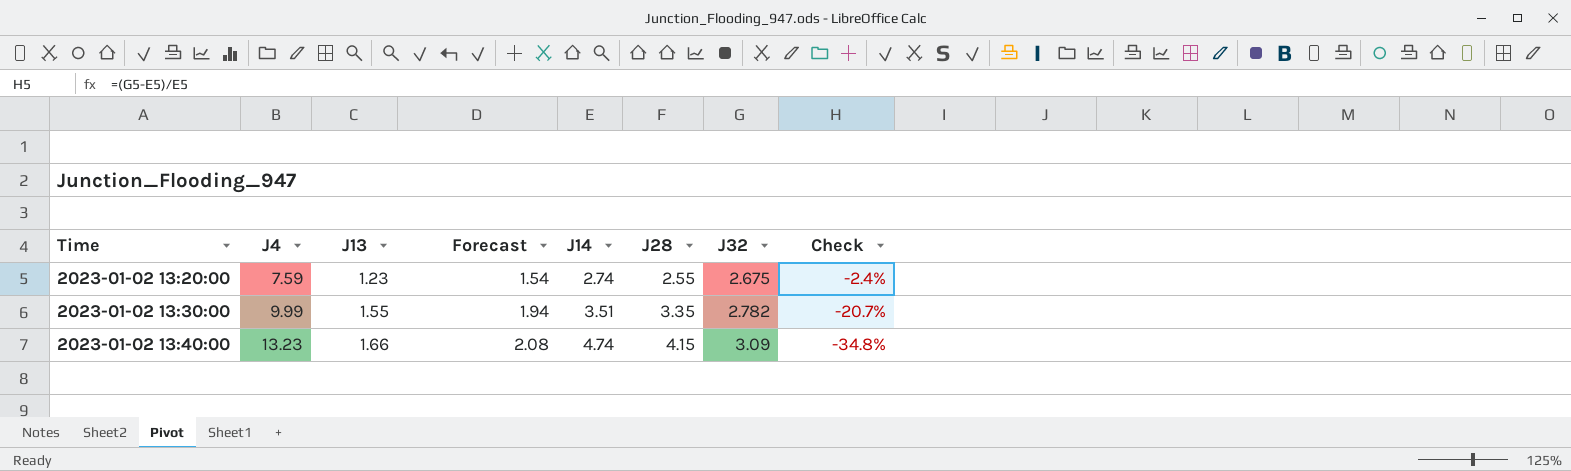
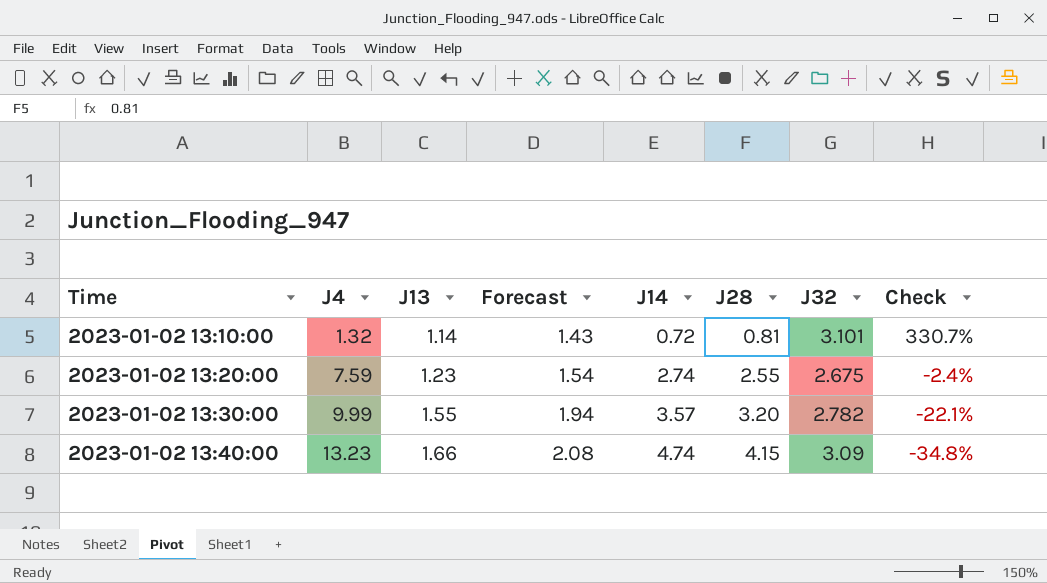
row 2023-01-02 13:10:00: none -> 1.32 | 1.14 | 1.43 | 0.72 | 0.81 | 3.101 | 330.7%
2023-01-02 13:30:00 | J14: 3.51 -> 3.57
2023-01-02 13:30:00 | J28: 3.35 -> 3.20
2023-01-02 13:30:00 | Check: -20.7% -> -22.1%

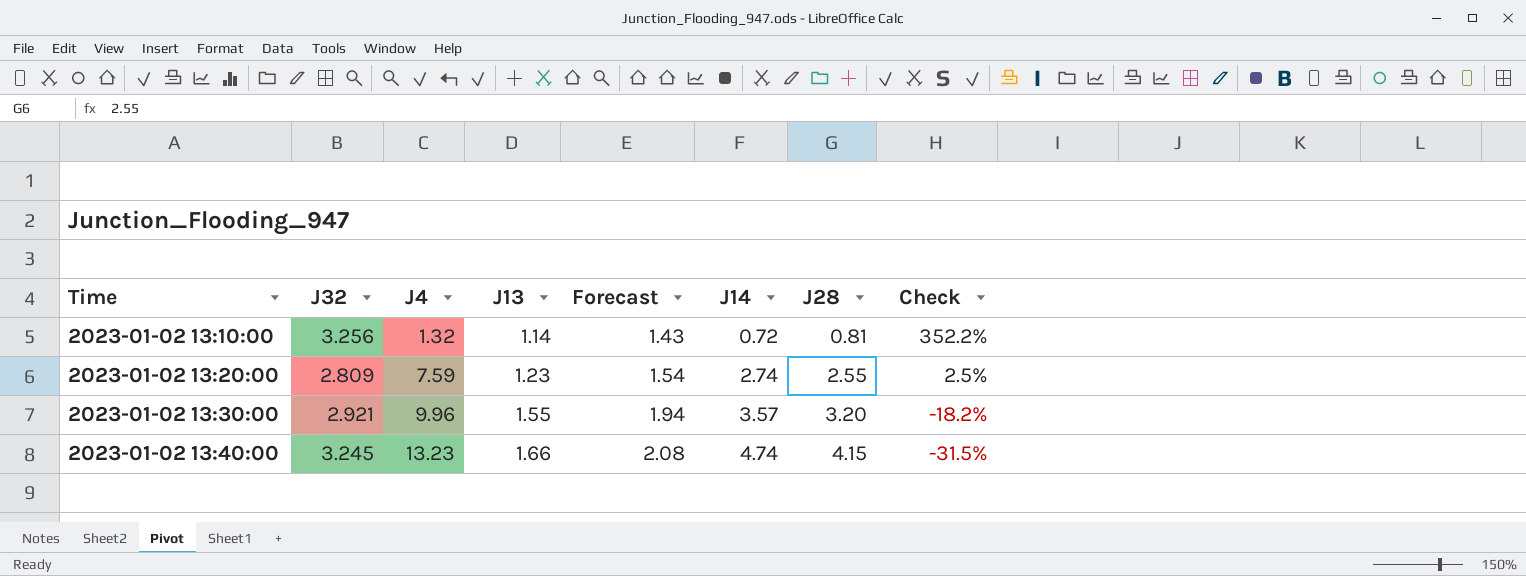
column J32 | position: 7 -> 2
2023-01-02 13:10:00 | J32: 3.101 -> 3.256
2023-01-02 13:10:00 | Check: 330.7% -> 352.2%
2023-01-02 13:20:00 | J32: 2.675 -> 2.809
2023-01-02 13:20:00 | Check: -2.4% -> 2.5%
2023-01-02 13:30:00 | J32: 2.782 -> 2.921
2023-01-02 13:30:00 | J4: 9.99 -> 9.96
2023-01-02 13:30:00 | Check: -22.1% -> -18.2%
2023-01-02 13:40:00 | J32: 3.09 -> 3.245
2023-01-02 13:40:00 | Check: -34.8% -> -31.5%

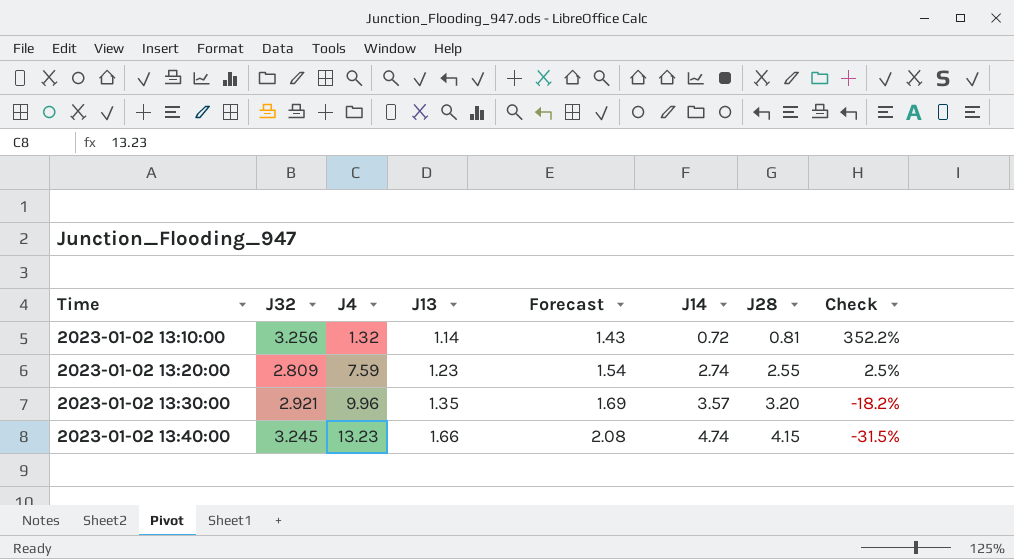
2023-01-02 13:30:00 | J13: 1.55 -> 1.35
2023-01-02 13:30:00 | Forecast: 1.94 -> 1.69

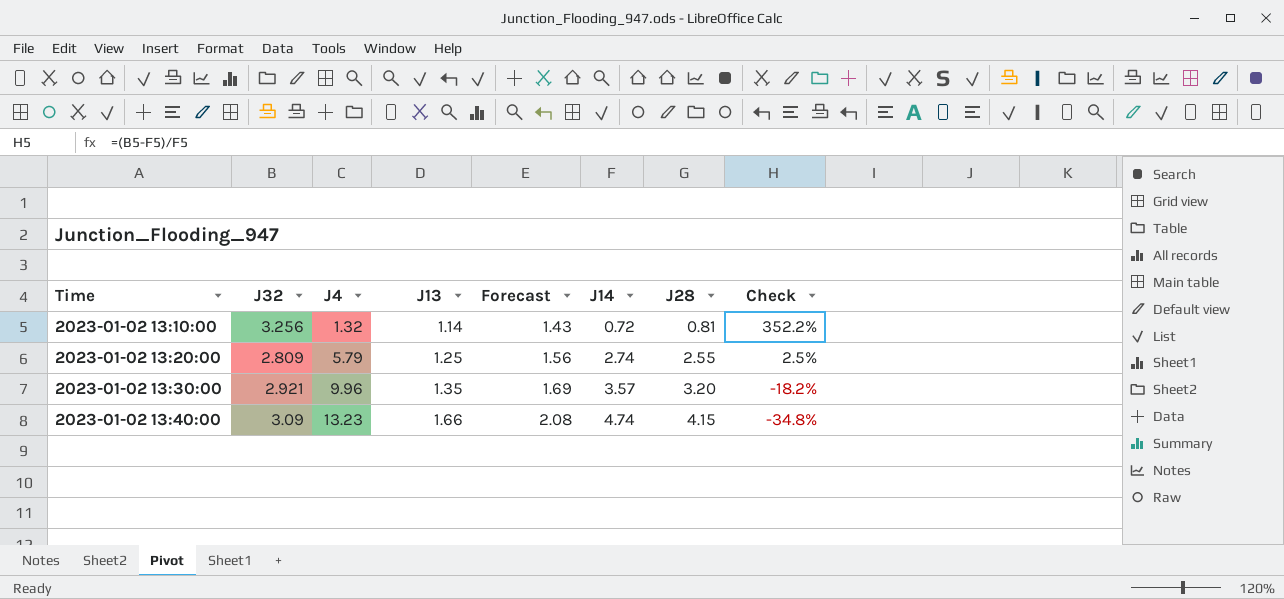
2023-01-02 13:20:00 | J4: 7.59 -> 5.79
2023-01-02 13:20:00 | J13: 1.23 -> 1.25
2023-01-02 13:20:00 | Forecast: 1.54 -> 1.56
2023-01-02 13:40:00 | J32: 3.245 -> 3.09
2023-01-02 13:40:00 | Check: -31.5% -> -34.8%

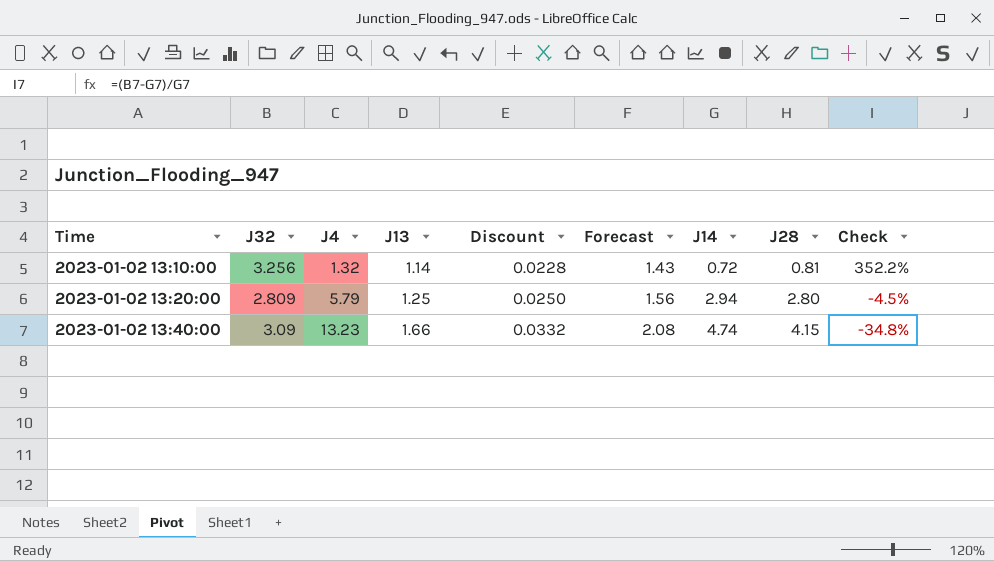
column Discount | formula: none -> [J13] * 0.02
row 2023-01-02 13:30:00: 2.921 | 9.96 | 1.35 | 1.69 | 3.57 | 3.20 | -18.2% -> none
2023-01-02 13:20:00 | J14: 2.74 -> 2.94
2023-01-02 13:20:00 | J28: 2.55 -> 2.80
2023-01-02 13:20:00 | Check: 2.5% -> -4.5%

